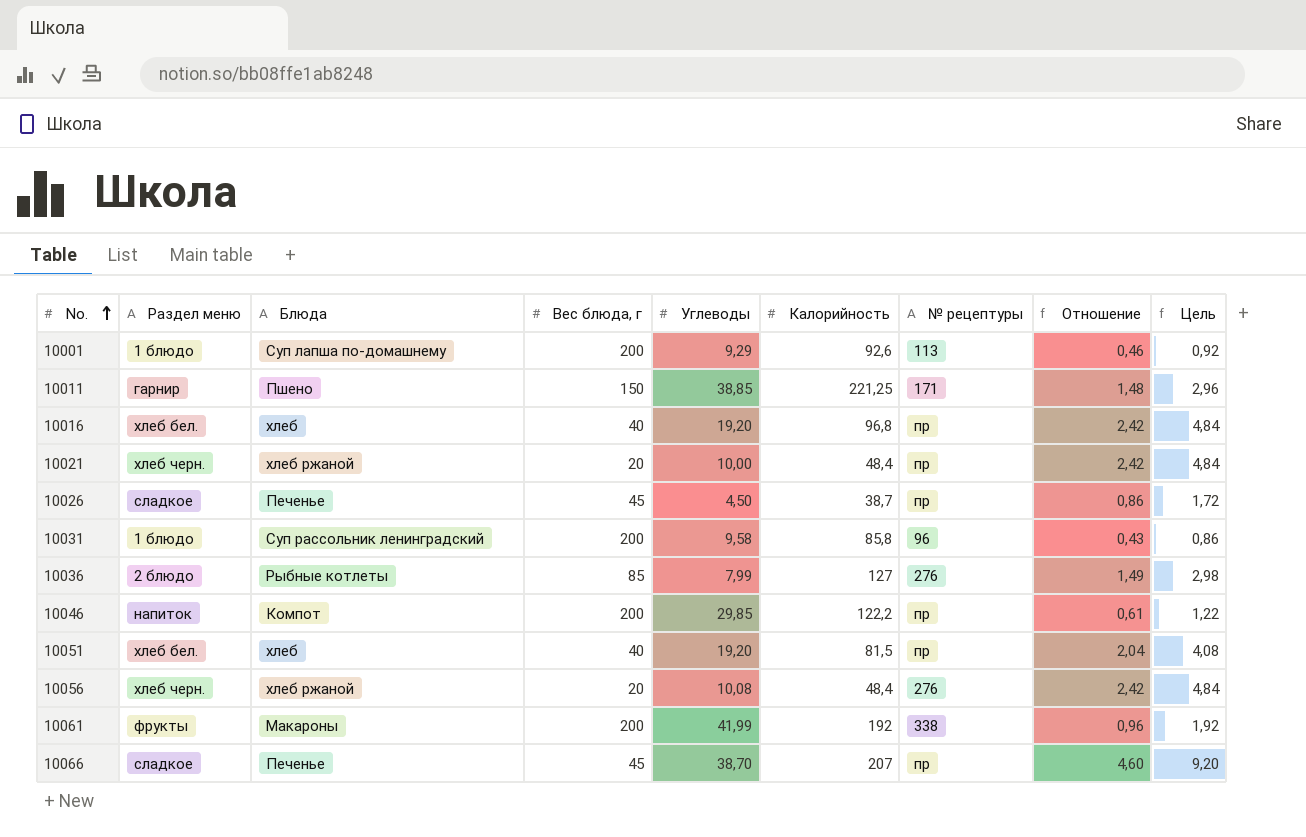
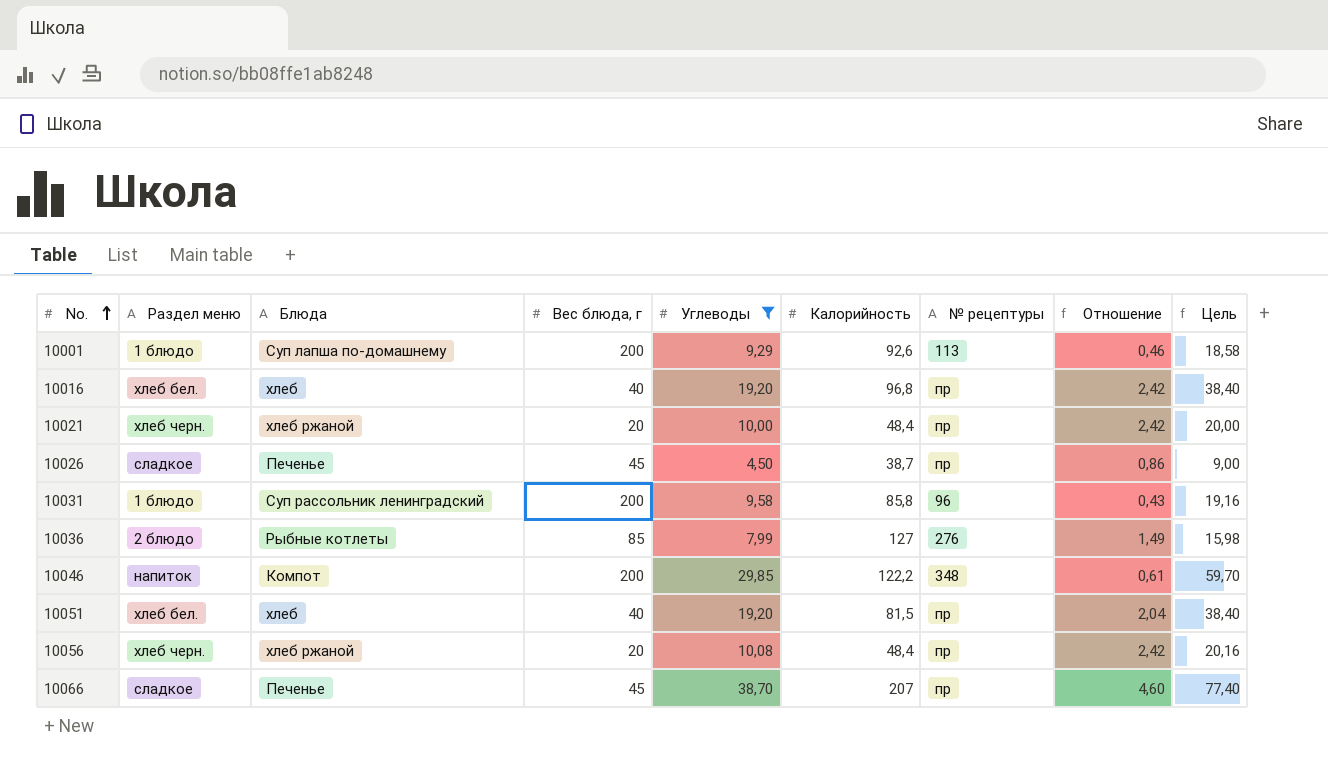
filter: none -> Углеводы <= 38,70
column Цель | formula: [Отношение] * 2 -> [Углеводы] * 2
10046 | № рецептуры: пр -> 348
10056 | № рецептуры: 276 -> пр

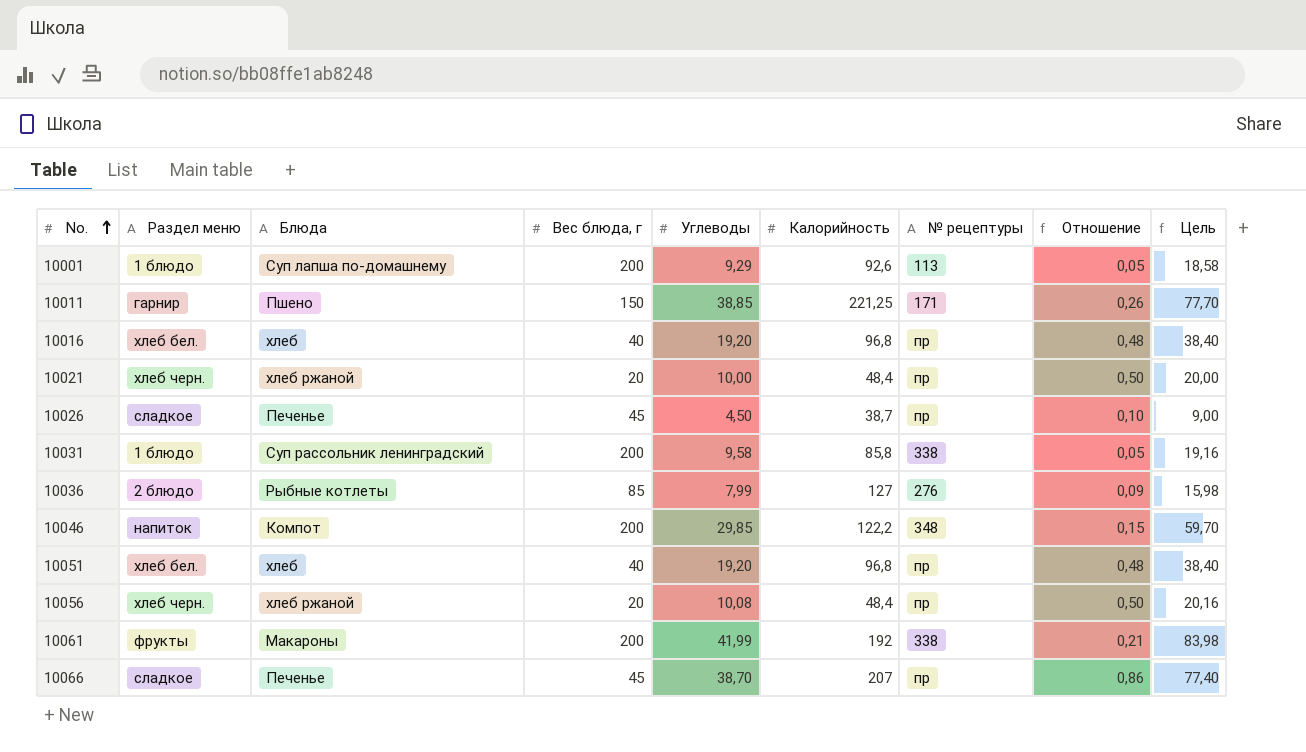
filter: Углеводы <= 38,70 -> none
column Отношение | formula: [Калорийность] / [Вес блюда, г] -> [Углеводы] / [Вес блюда, г]
10031 | № рецептуры: 96 -> 338
10051 | Калорийность: 81,5 -> 96,8

